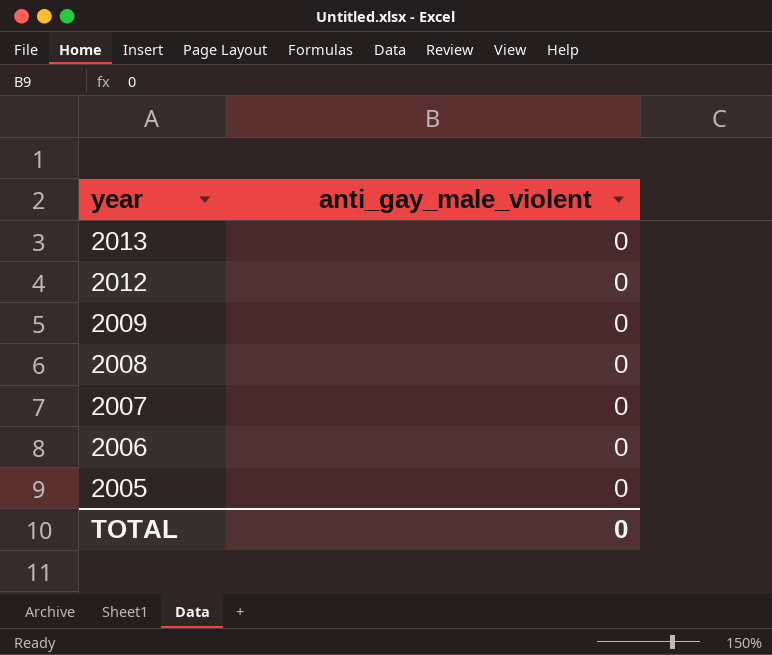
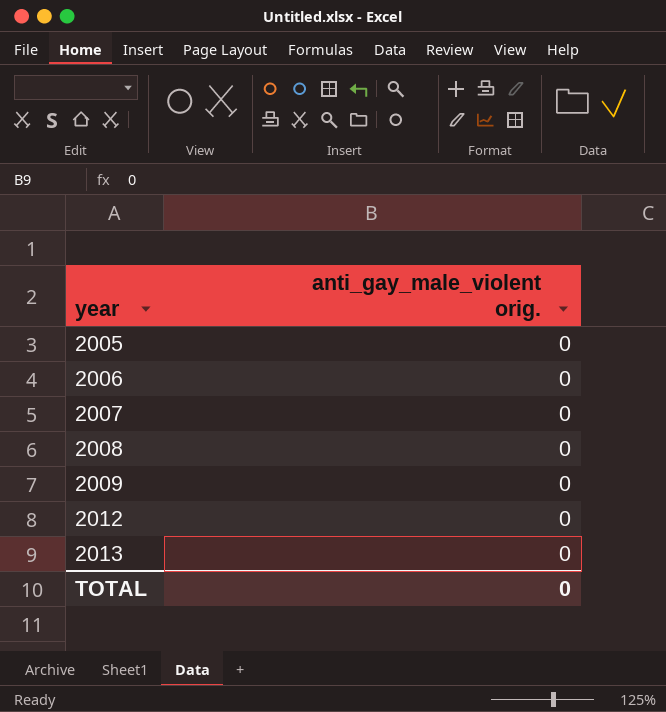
row order: year descending -> year ascending
column name: anti_gay_male_violent -> anti_gay_male_violent orig.

